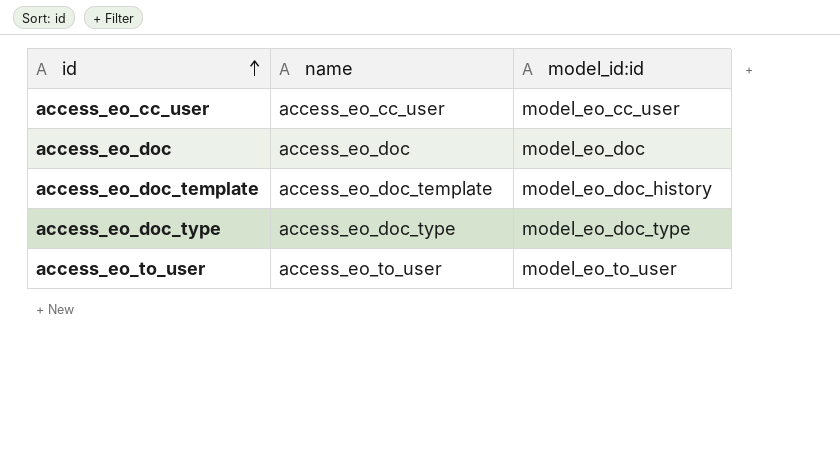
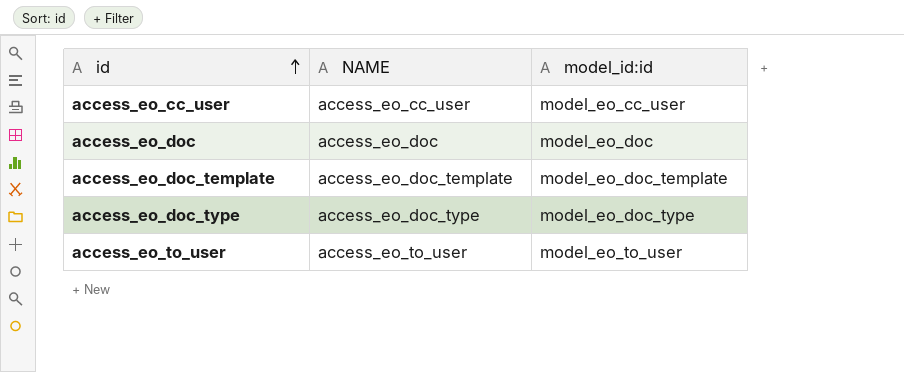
column name: name -> NAME
access_eo_doc_template | model_id:id: model_eo_doc_history -> model_eo_doc_template

